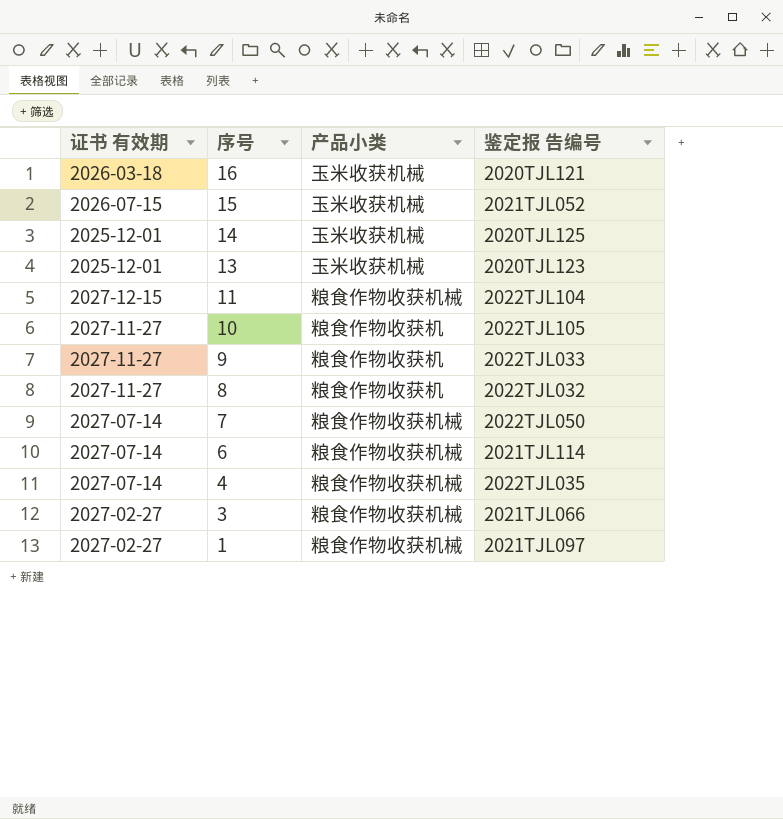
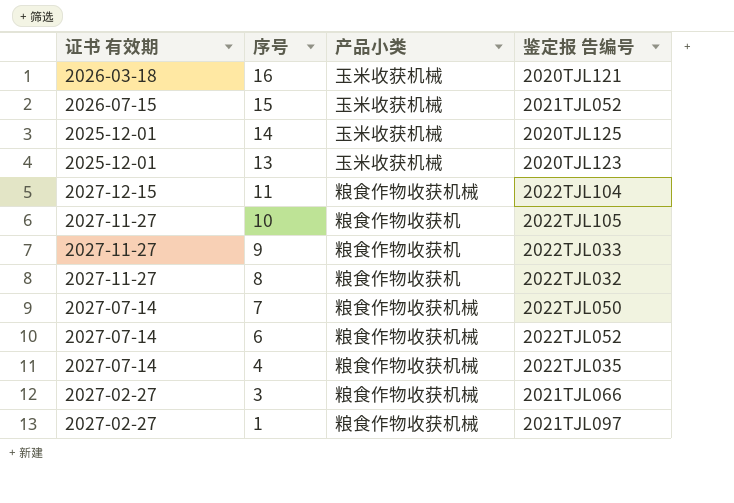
6 | 鉴定报 告编号: 2021TJL114 -> 2022TJL052

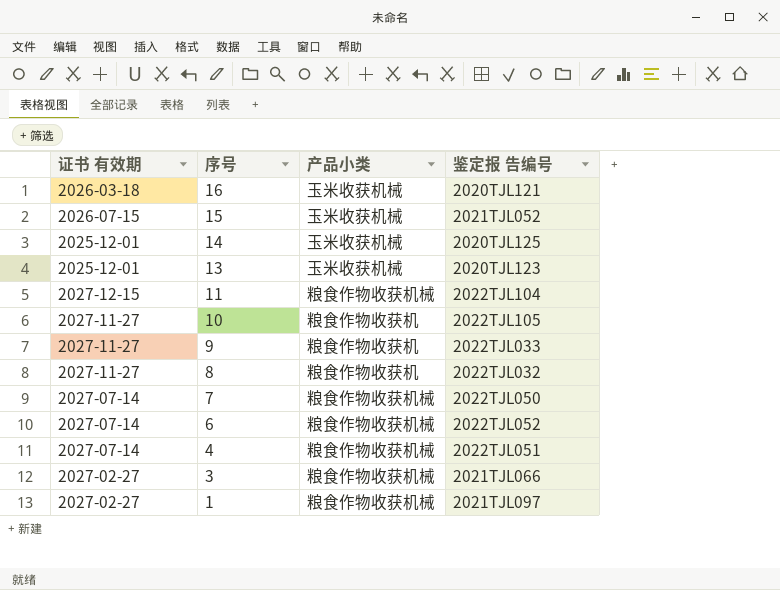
4 | 鉴定报 告编号: 2022TJL035 -> 2022TJL051

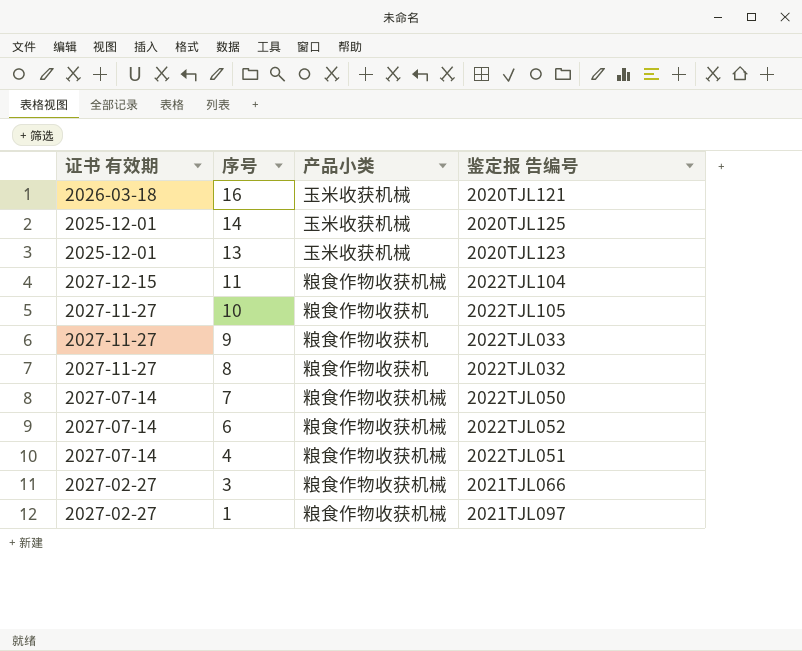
row 15: 2026-07-15 | 玉米收获机械 | 2021TJL052 -> none

